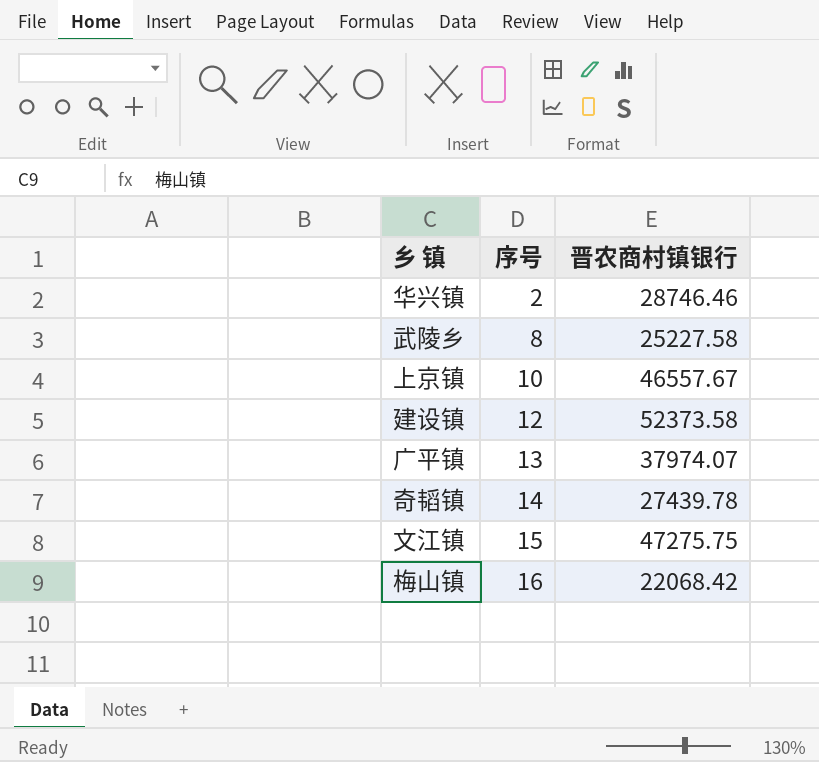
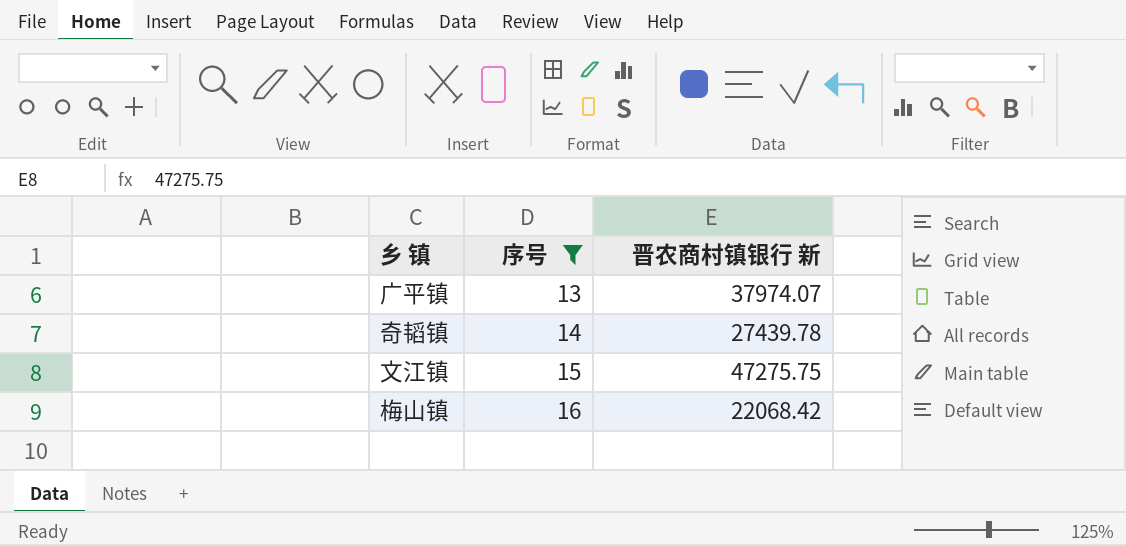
filter: none -> 序号 >= 13
column name: 晋农商村镇银行 -> 晋农商村镇银行 新

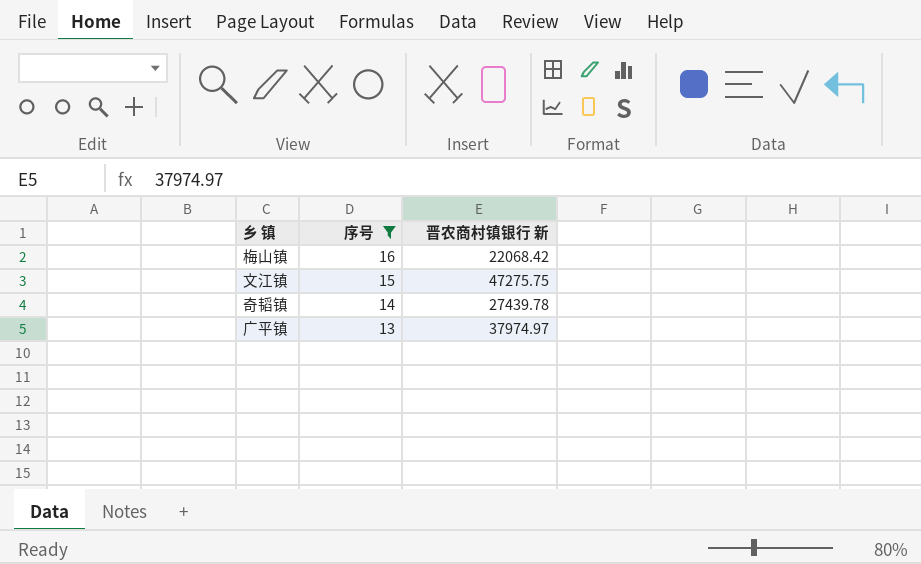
row order: 序号 ascending -> 序号 descending
广平镇 | 晋农商村镇银行 新: 37974.07 -> 37974.97

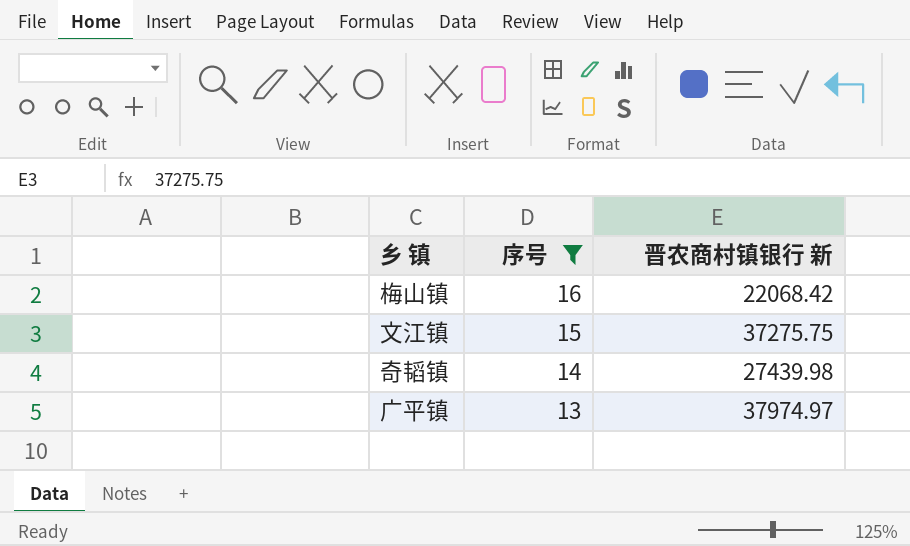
文江镇 | 晋农商村镇银行 新: 47275.75 -> 37275.75
奇韬镇 | 晋农商村镇银行 新: 27439.78 -> 27439.98

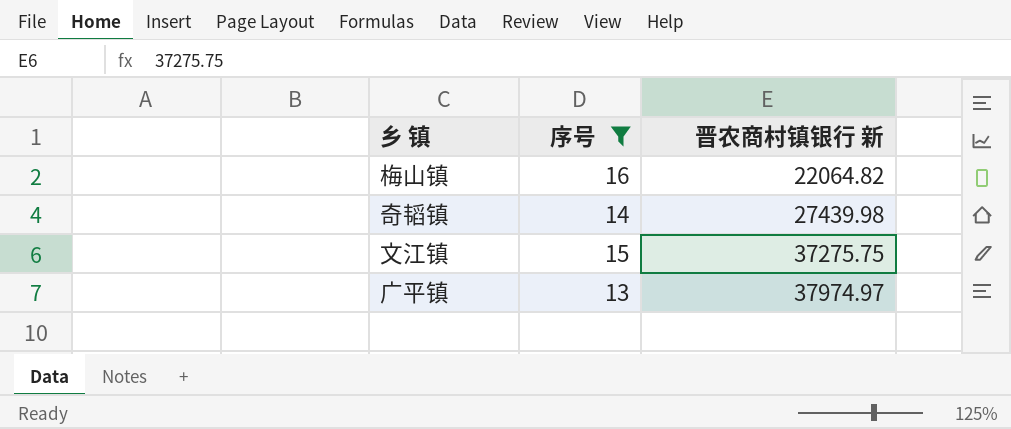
row order: 序号 descending -> 晋农商村镇银行 新 ascending
梅山镇 | 晋农商村镇银行 新: 22068.42 -> 22064.82

